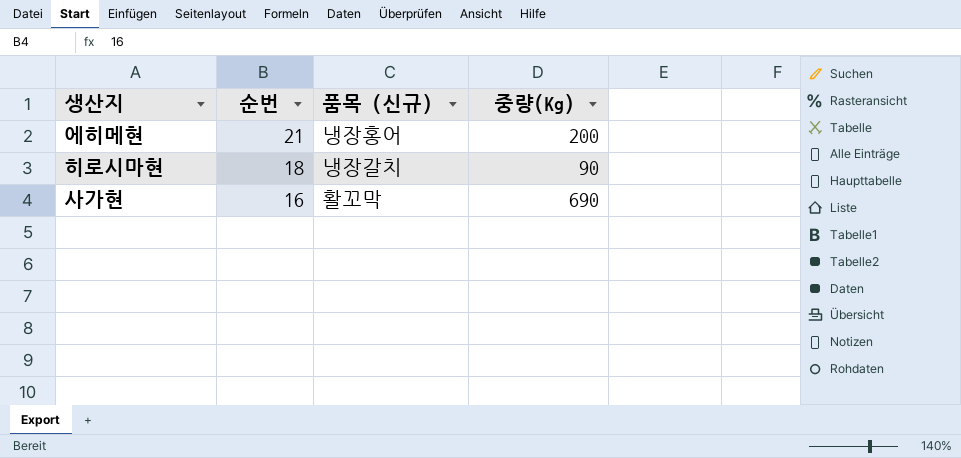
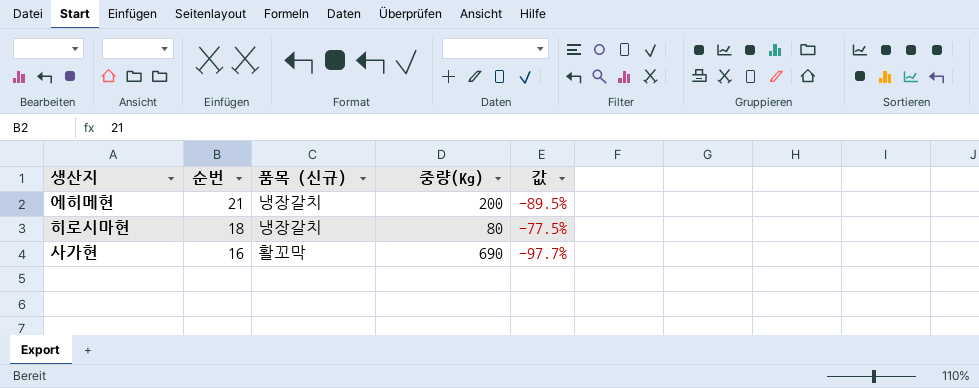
column 값 | formula: none -> ([순번] - [중량(Kg)]) / [중량(Kg)]
에히메현 | 품목 (신규): 냉장홍어 -> 냉장갈치
히로시마현 | 중량(Kg): 90 -> 80

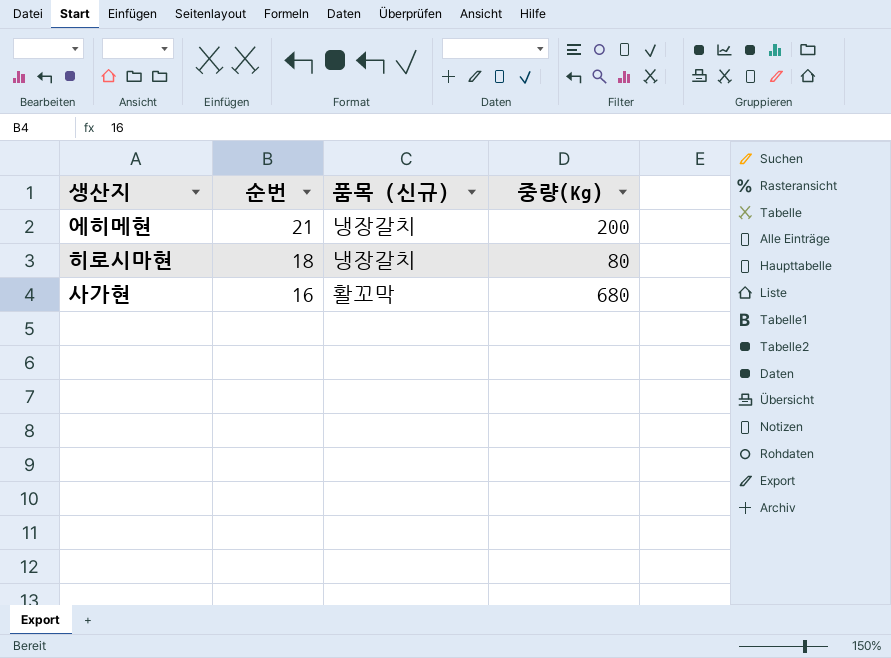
column 값 | formula: ([순번] - [중량(Kg)]) / [중량(Kg)] -> none
사가현 | 중량(Kg): 690 -> 680

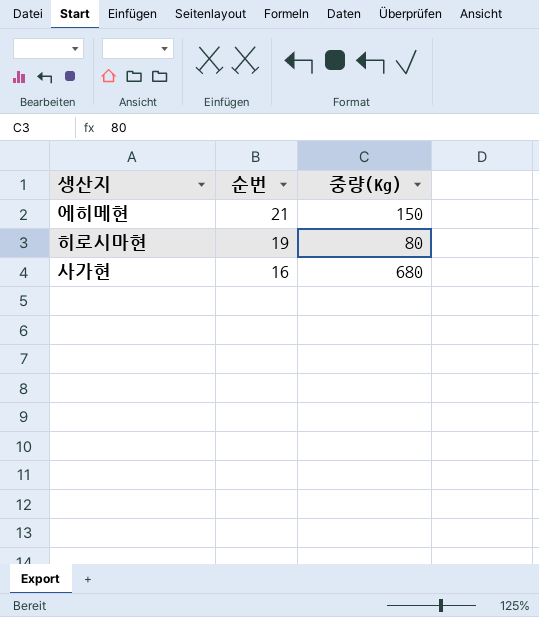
column 품목 (신규) | position: 3 -> none
에히메현 | 중량(Kg): 200 -> 150
히로시마현 | 순번: 18 -> 19

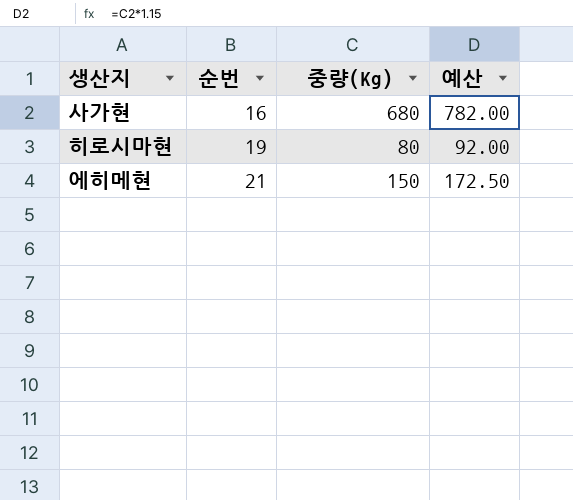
row order: 순번 descending -> 순번 ascending
column 예산 | formula: none -> [중량(Kg)] * 1.15

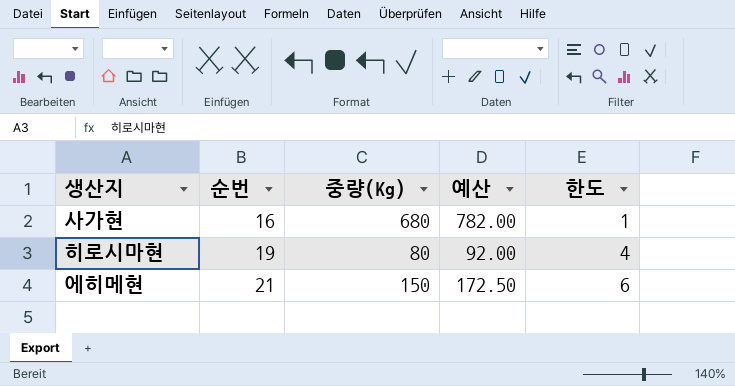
column 한도 | formula: none -> [순번] - 15

